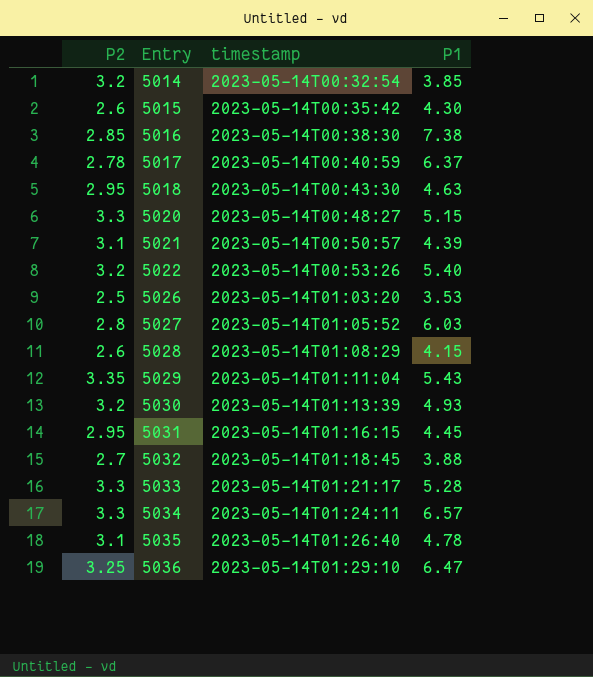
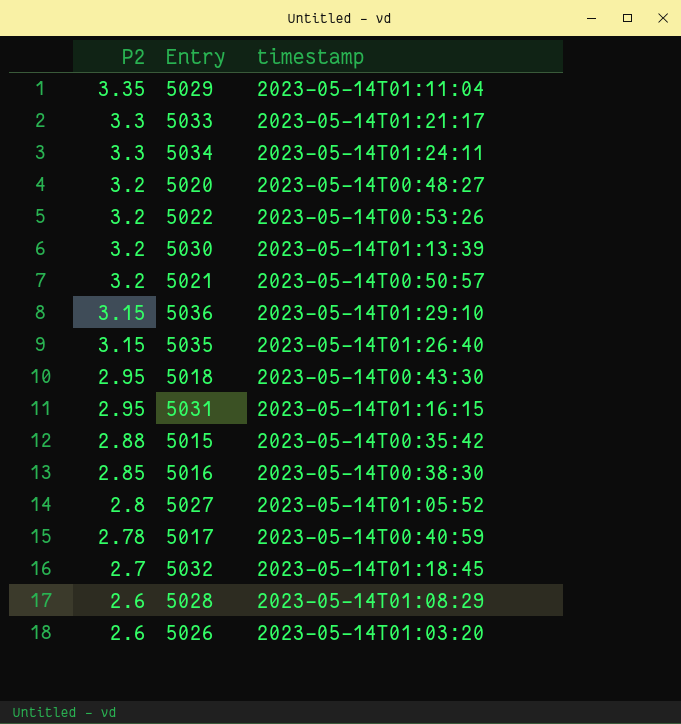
row order: Entry ascending -> P2 descending
column P1 | position: 4 -> none
row 5014: 3.2 | 2023-05-14T00:32:54 | 3.85 -> none
5020 | P2: 3.3 -> 3.2
5021 | P2: 3.1 -> 3.2
5036 | P2: 3.25 -> 3.15
5035 | P2: 3.1 -> 3.15
5015 | P2: 2.6 -> 2.88
5026 | P2: 2.5 -> 2.6

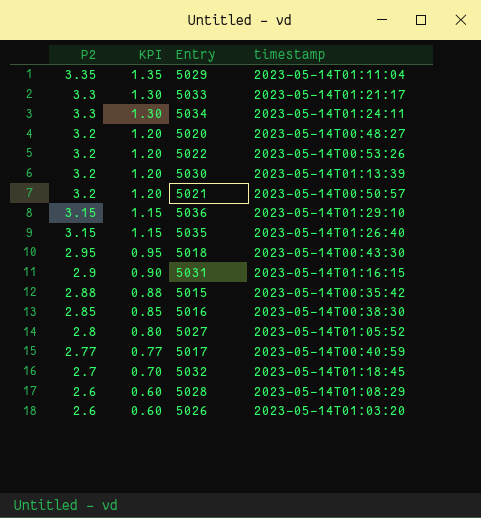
column KPI | formula: none -> [P2] - 2
5031 | P2: 2.95 -> 2.9
5017 | P2: 2.78 -> 2.77

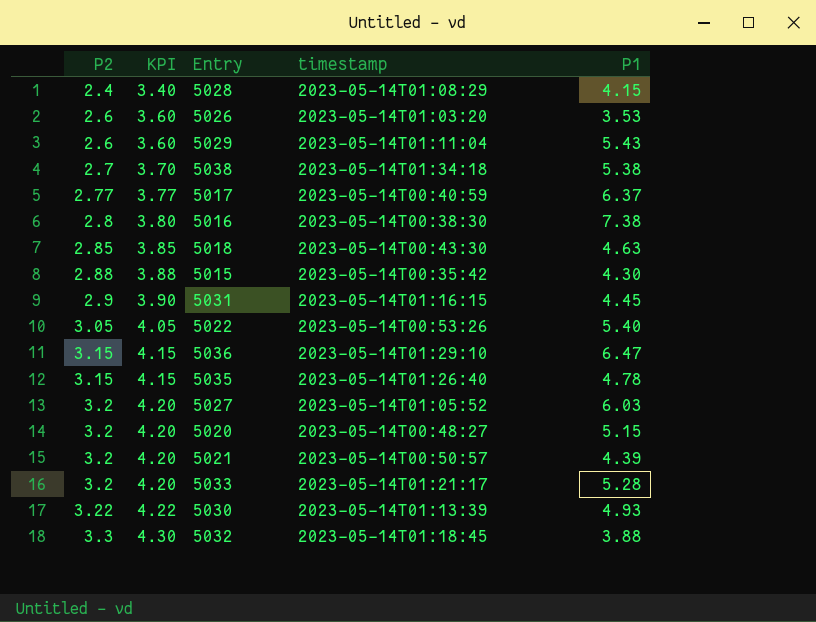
row order: P2 descending -> P2 ascending
column KPI | formula: [P2] - 2 -> [P2] + 1
column P1 | position: none -> 5
row 5034: 3.3 | 1.30 | 2023-05-14T01:24:11 -> none
5028 | P2: 2.6 -> 2.4
5029 | P2: 3.35 -> 2.6
row 5038: none -> 2.7 | 3.70 | 2023-05-14T01:34:18 | 5.38
5016 | P2: 2.85 -> 2.8
5018 | P2: 2.95 -> 2.85
5022 | P2: 3.2 -> 3.05
5027 | P2: 2.8 -> 3.2
5033 | P2: 3.3 -> 3.2
5030 | P2: 3.2 -> 3.22
5032 | P2: 2.7 -> 3.3

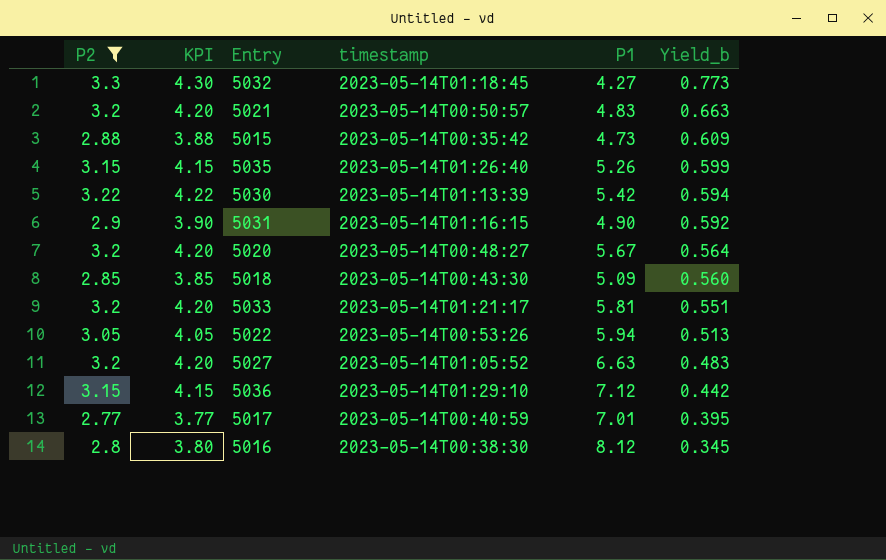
filter: none -> P2 >= 2.77
row order: P2 ascending -> Yield_b descending
column Yield_b | formula: none -> [P2] / [P1]
5032 | P1: 3.88 -> 4.27
5021 | P1: 4.39 -> 4.83
5015 | P1: 4.30 -> 4.73
5035 | P1: 4.78 -> 5.26
5030 | P1: 4.93 -> 5.42
5031 | P1: 4.45 -> 4.90
5020 | P1: 5.15 -> 5.67
5018 | P1: 4.63 -> 5.09
5033 | P1: 5.28 -> 5.81
5022 | P1: 5.40 -> 5.94
5027 | P1: 6.03 -> 6.63
5036 | P1: 6.47 -> 7.12
5017 | P1: 6.37 -> 7.01
5016 | P1: 7.38 -> 8.12

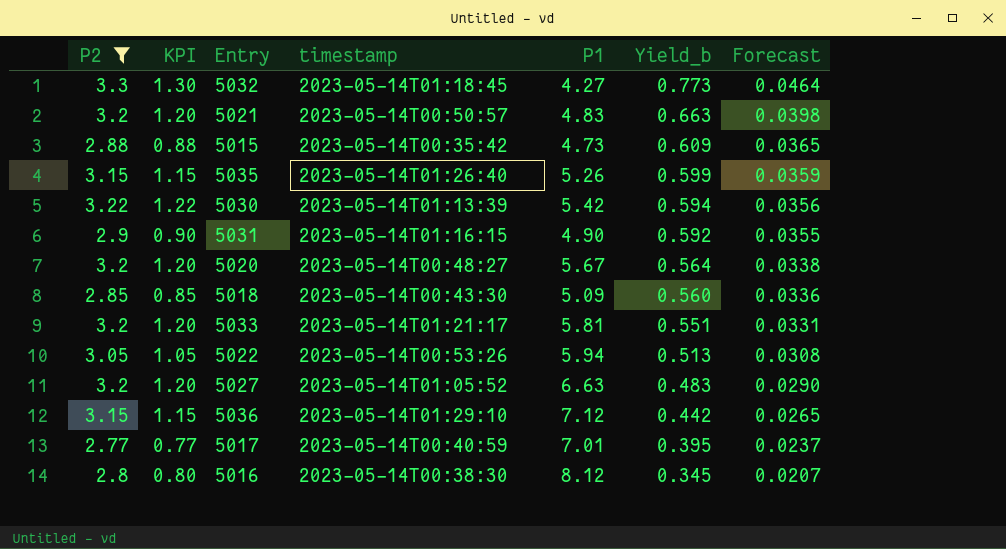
column KPI | formula: [P2] + 1 -> [P2] - 2
column Forecast | formula: none -> [Yield_b] * 0.06

